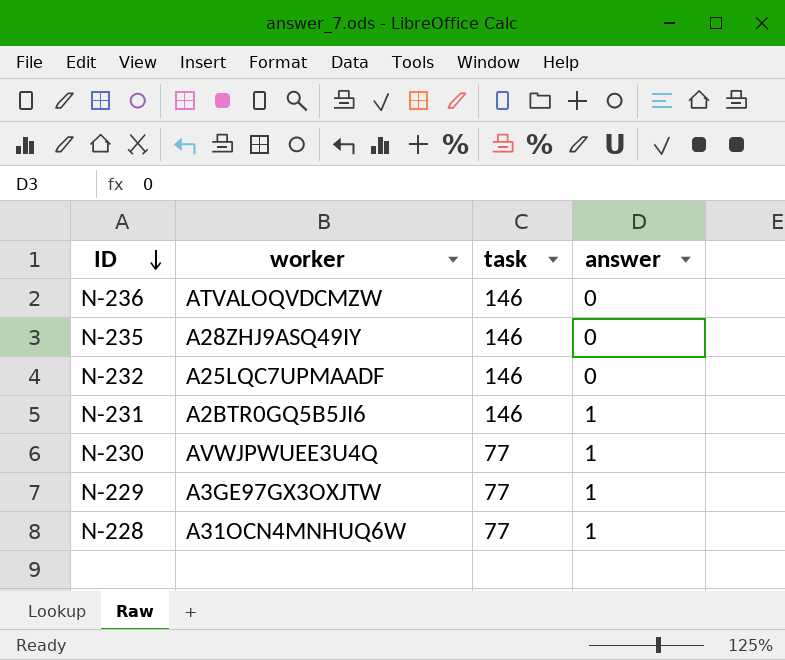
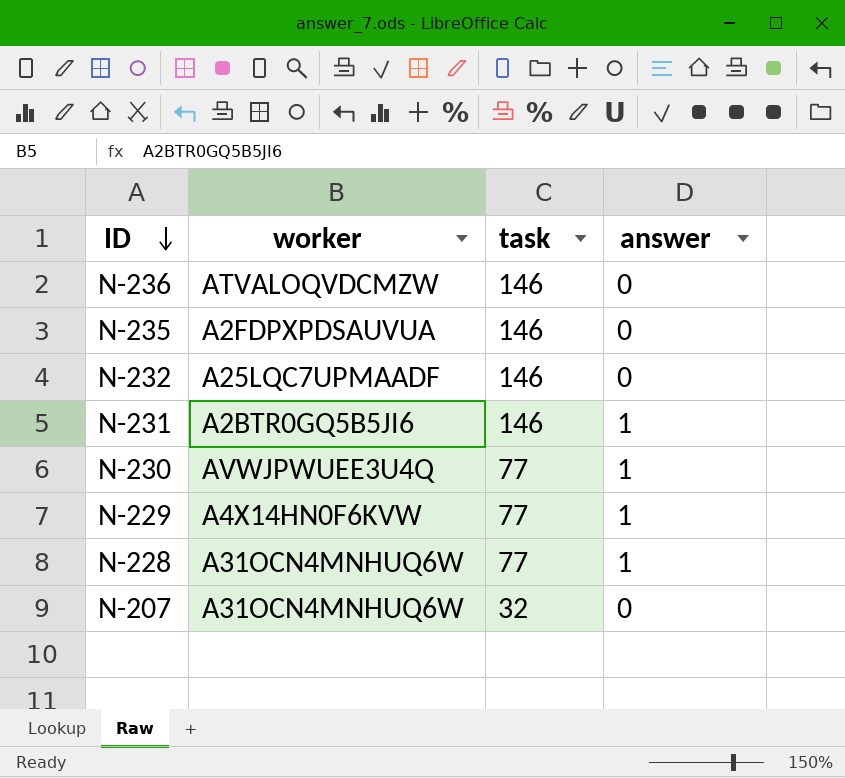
N-235 | worker: A28ZHJ9ASQ49IY -> A2FDPXPDSAUVUA
N-229 | worker: A3GE97GX3OXJTW -> A4X14HN0F6KVW
row N-207: none -> A31OCN4MNHUQ6W | 32 | 0

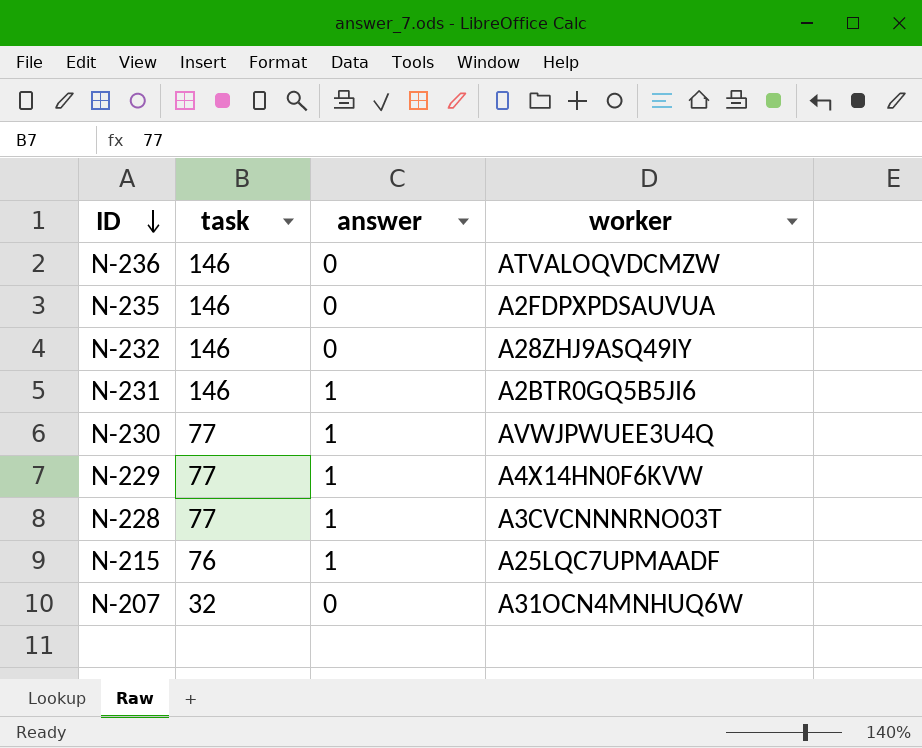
column worker | position: 2 -> 4
N-232 | worker: A25LQC7UPMAADF -> A28ZHJ9ASQ49IY
N-228 | worker: A31OCN4MNHUQ6W -> A3CVCNNNRNO03T
row N-215: none -> 76 | 1 | A25LQC7UPMAADF

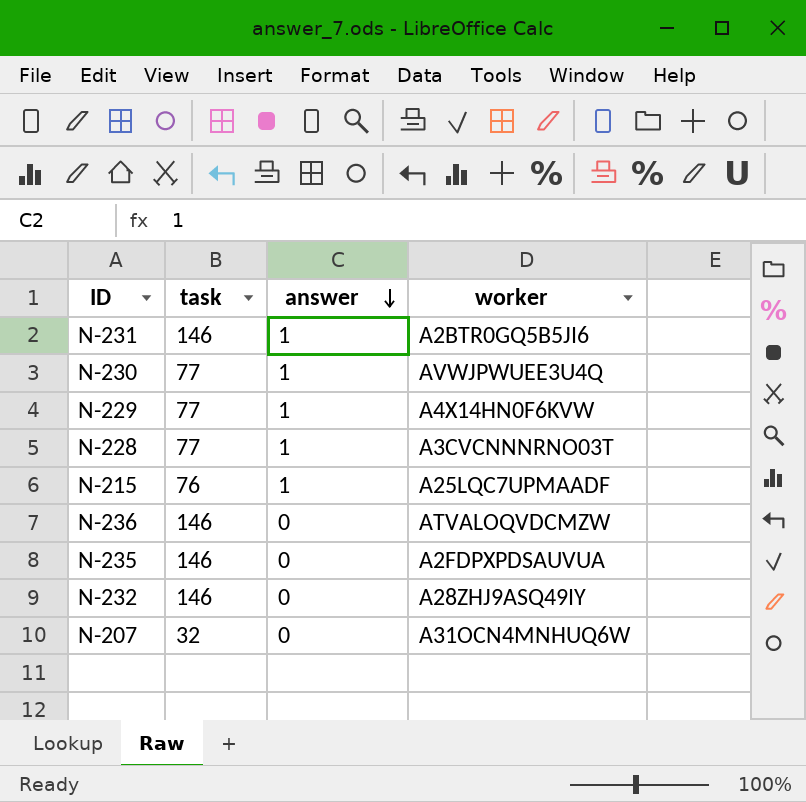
row order: ID descending -> answer descending

